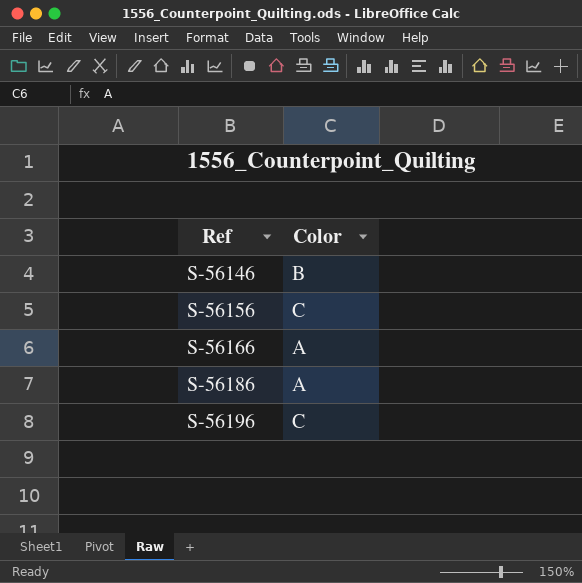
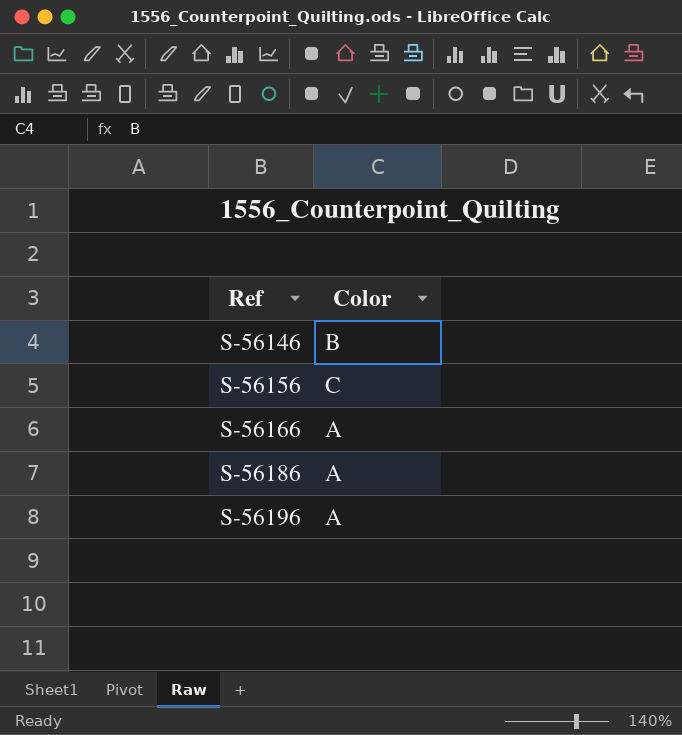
S-56196 | Color: C -> A

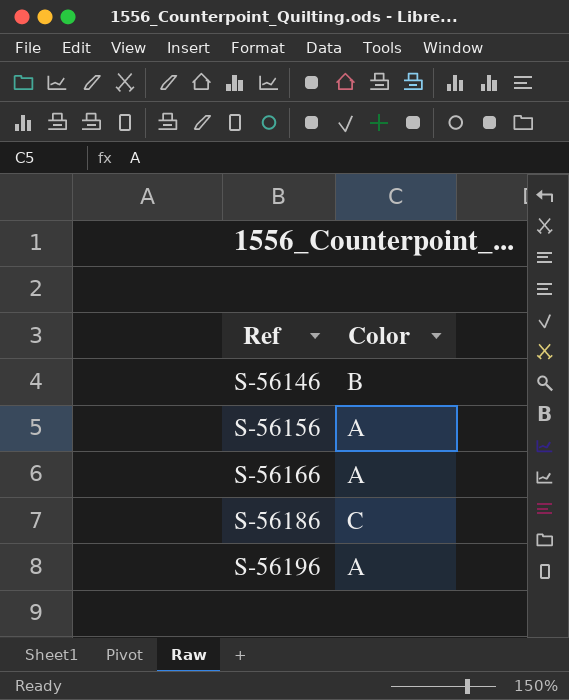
S-56156 | Color: C -> A
S-56186 | Color: A -> C

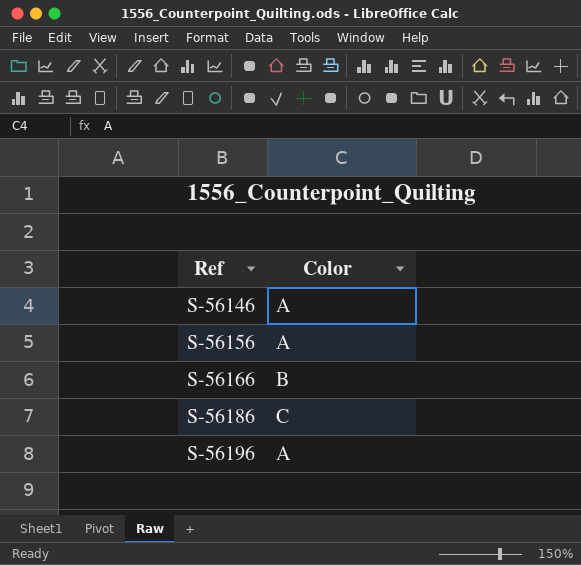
S-56146 | Color: B -> A
S-56166 | Color: A -> B

